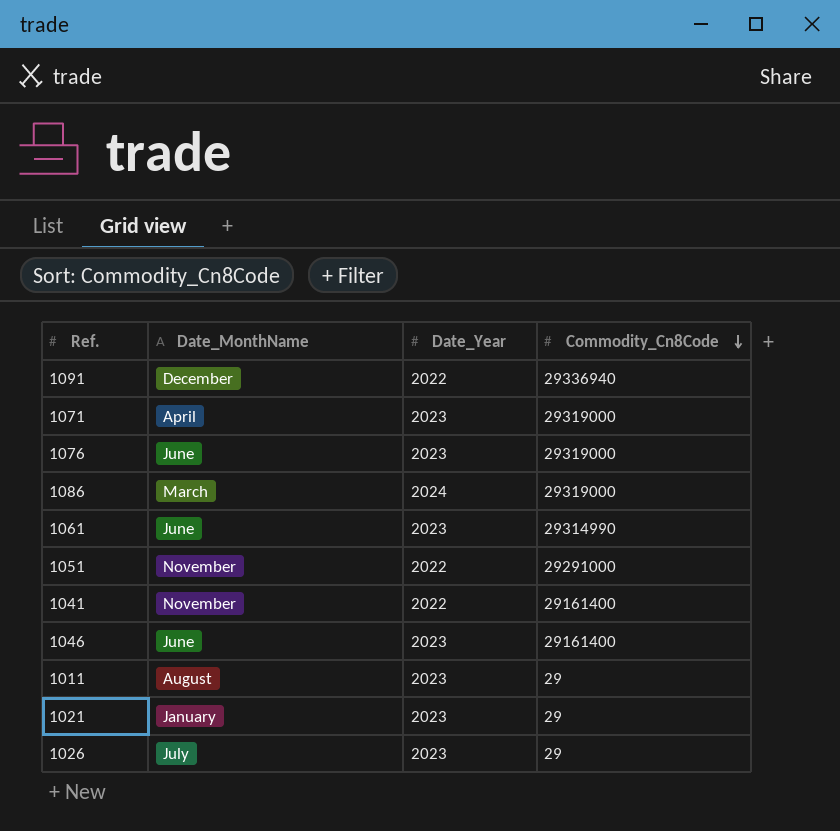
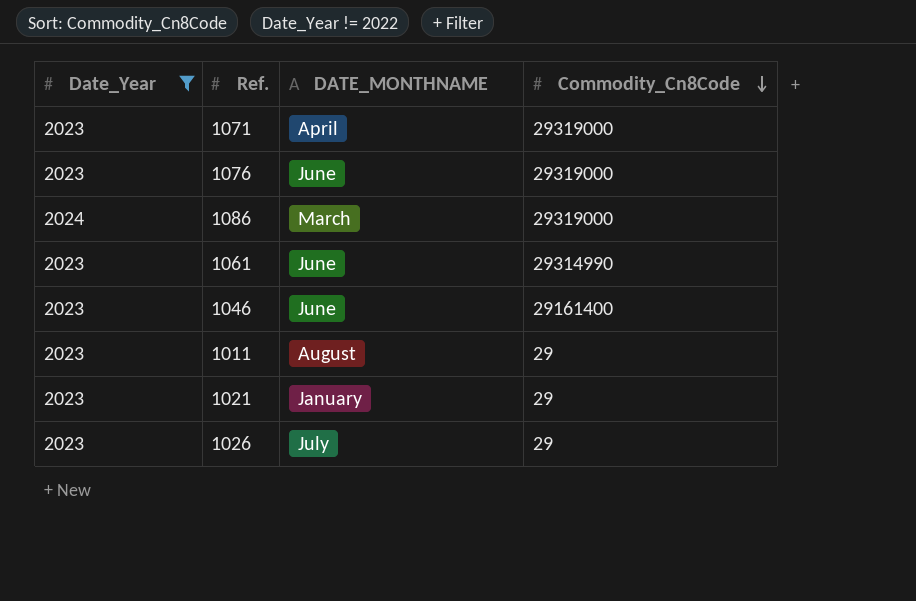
filter: none -> Date_Year != 2022
column Date_Year | position: 3 -> 1
column name: Date_MonthName -> DATE_MONTHNAME

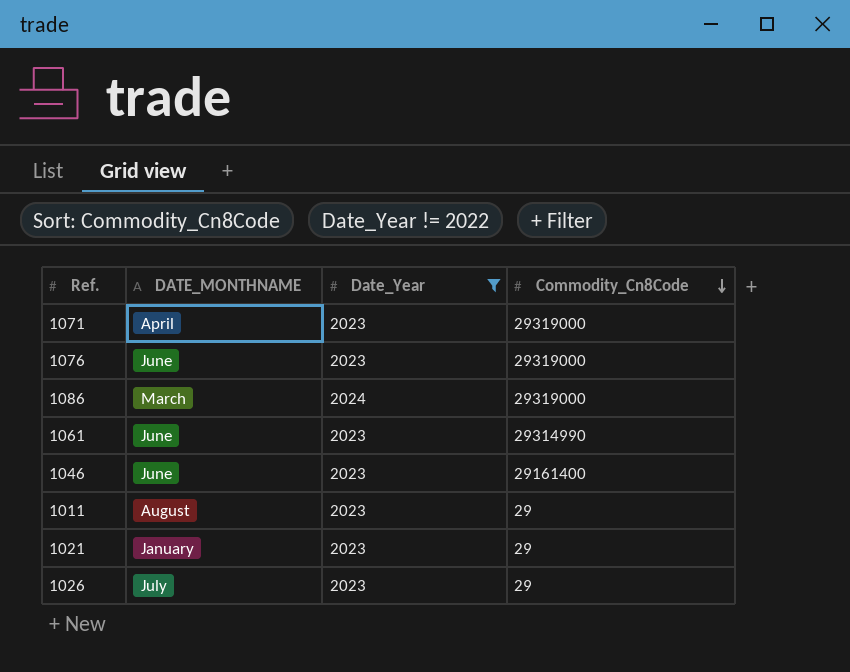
column Date_Year | position: 1 -> 3

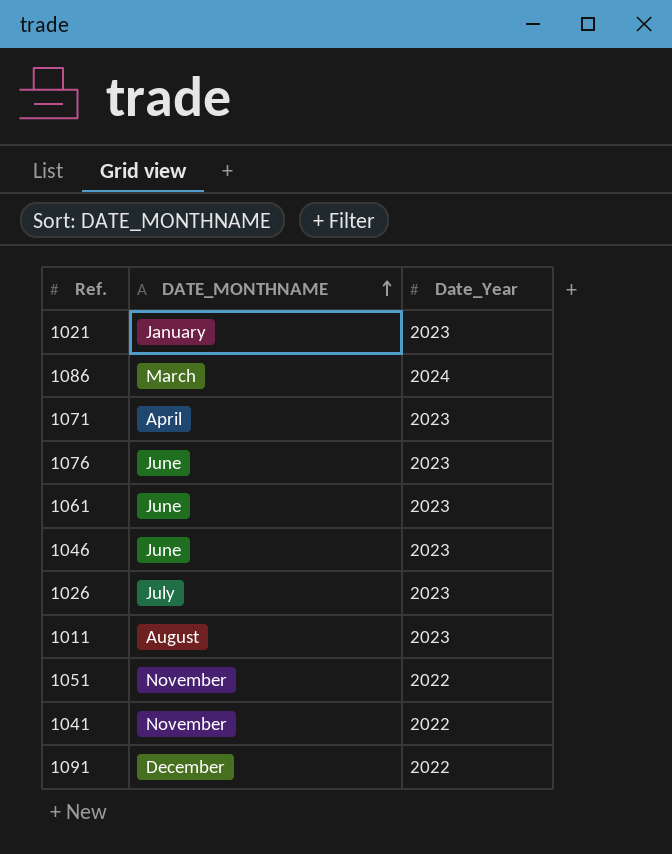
filter: Date_Year != 2022 -> none
row order: Commodity_Cn8Code descending -> DATE_MONTHNAME ascending
column Commodity_Cn8Code | position: 4 -> none

